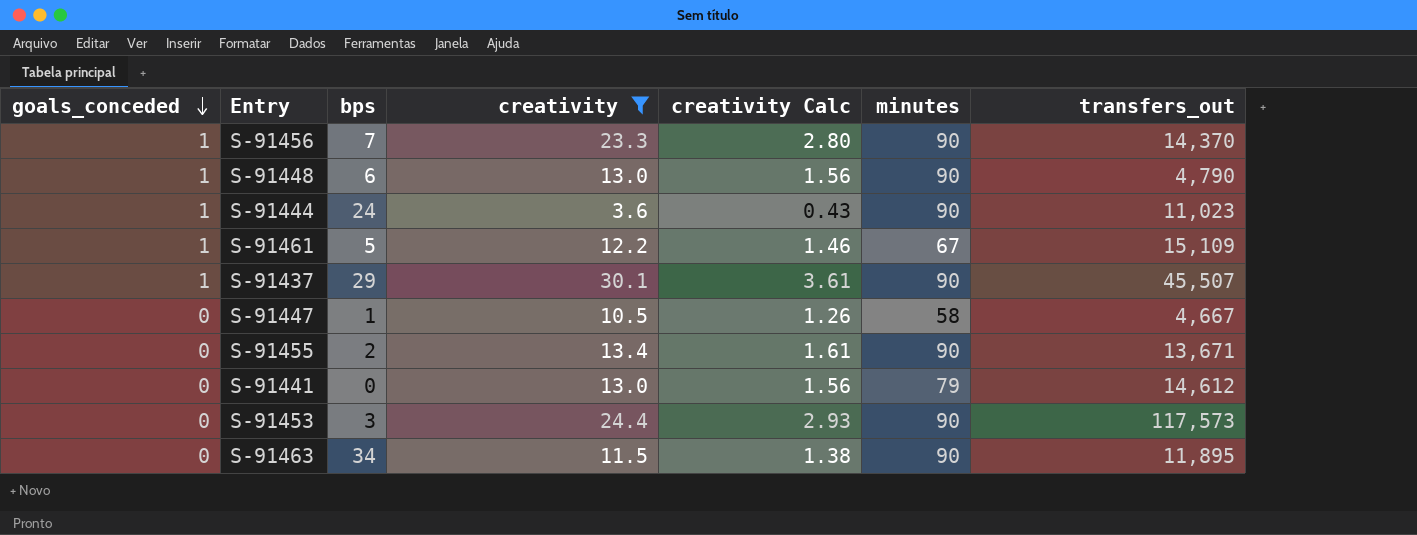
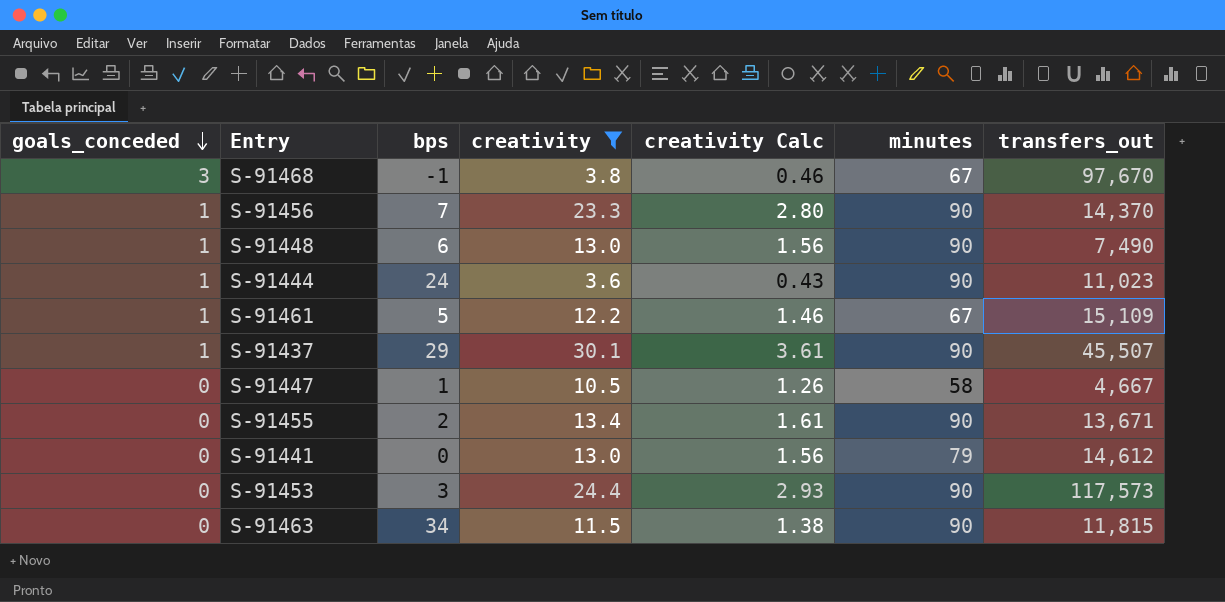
row S-91468: none -> 3 | -1 | 3.8 | 0.46 | 67 | 97,670
S-91448 | transfers_out: 4,790 -> 7,490
S-91463 | transfers_out: 11,895 -> 11,815

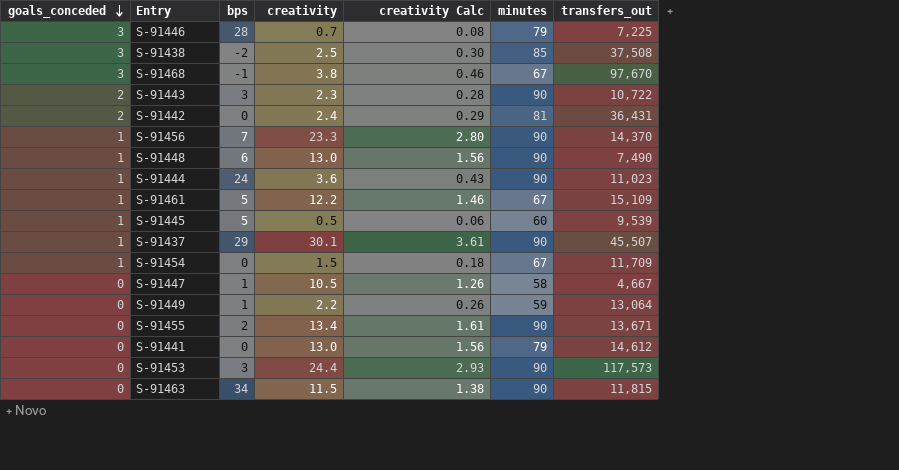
filter: creativity >= 3.6 -> none

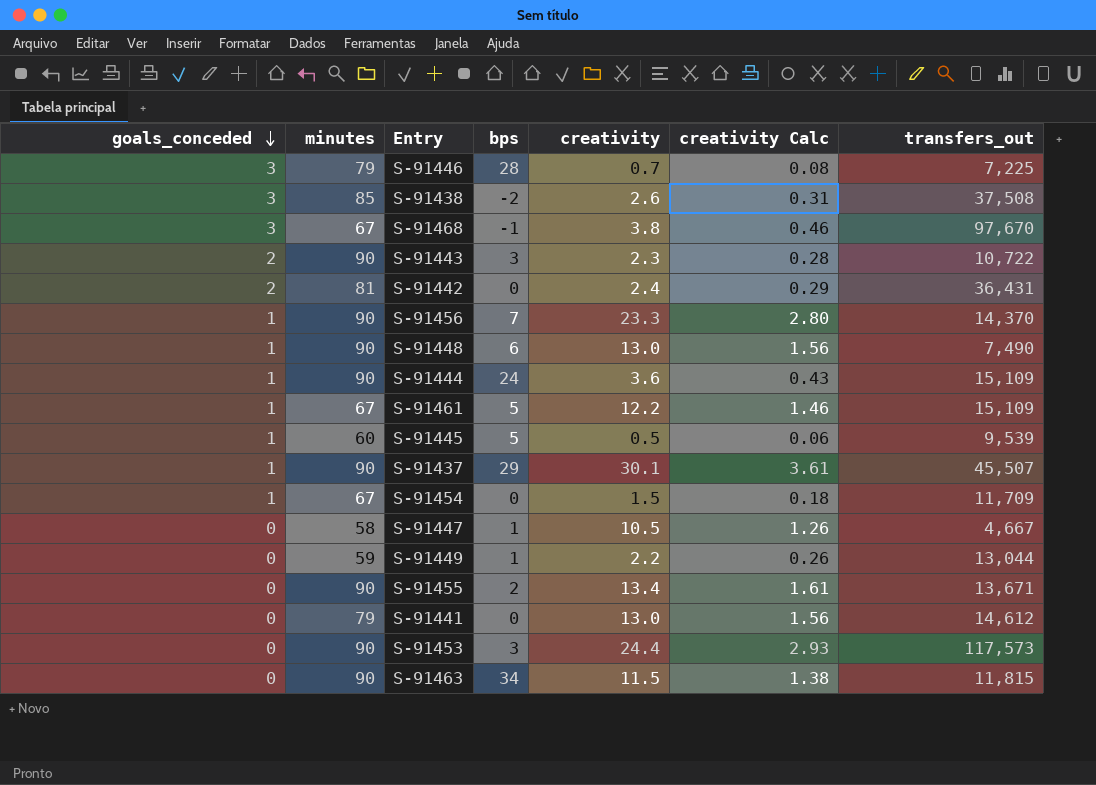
column minutes | position: 6 -> 2
S-91438 | creativity: 2.5 -> 2.6
S-91438 | creativity Calc: 0.30 -> 0.31
S-91444 | transfers_out: 11,023 -> 15,109
S-91449 | transfers_out: 13,064 -> 13,044

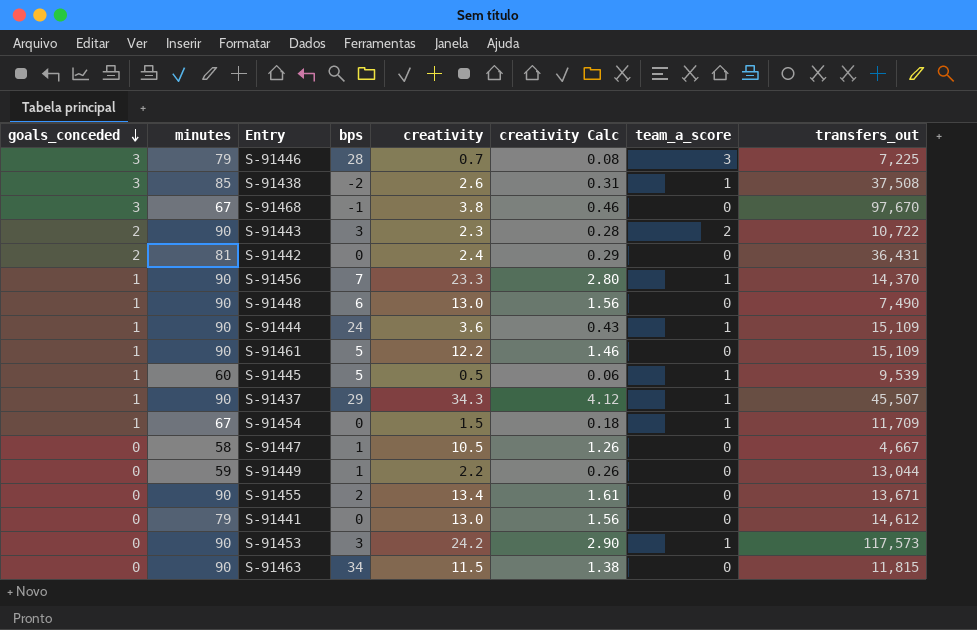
column team_a_score | position: none -> 7
S-91461 | minutes: 67 -> 90
S-91437 | creativity: 30.1 -> 34.3
S-91437 | creativity Calc: 3.61 -> 4.12
S-91453 | creativity: 24.4 -> 24.2
S-91453 | creativity Calc: 2.93 -> 2.90

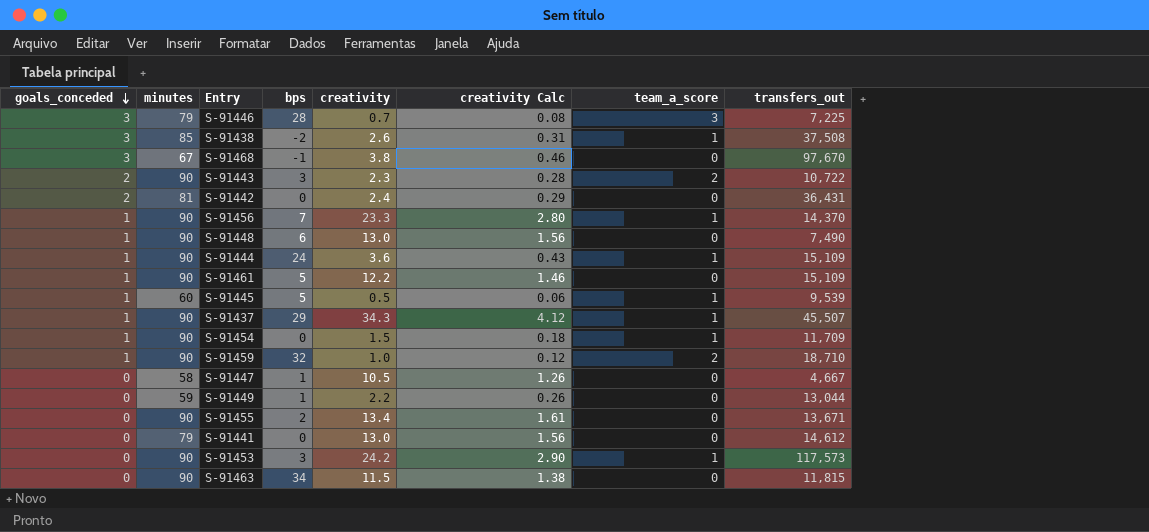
S-91454 | minutes: 67 -> 90
row S-91459: none -> 1 | 90 | 32 | 1.0 | 0.12 | 2 | 18,710

